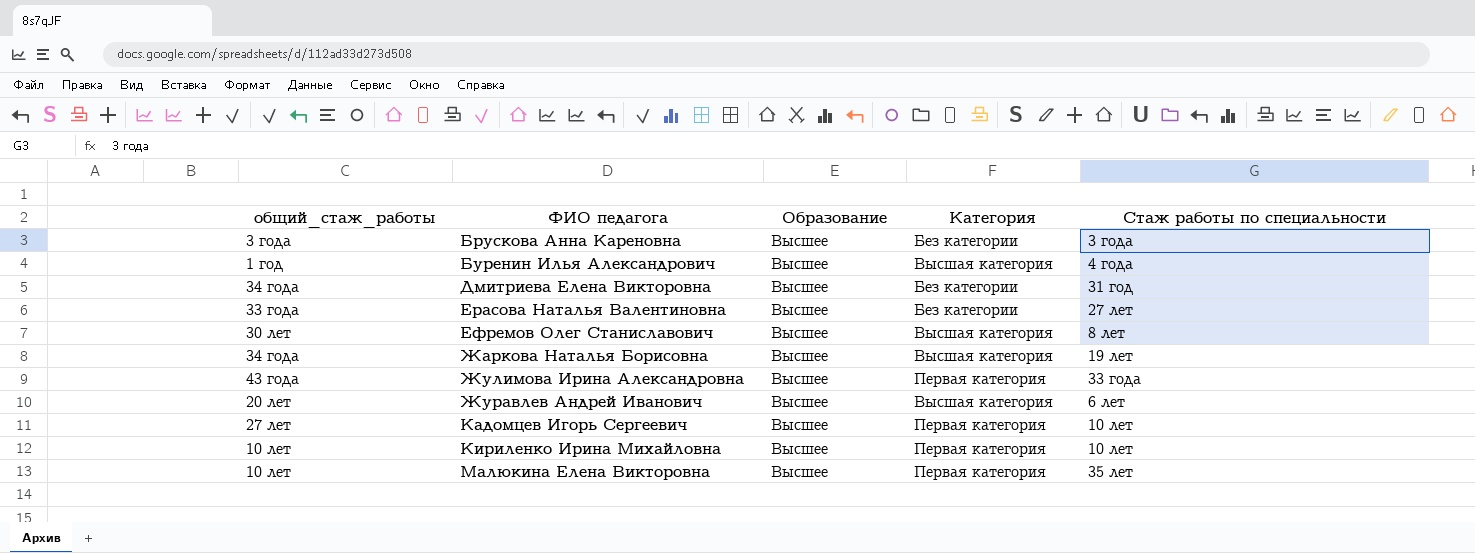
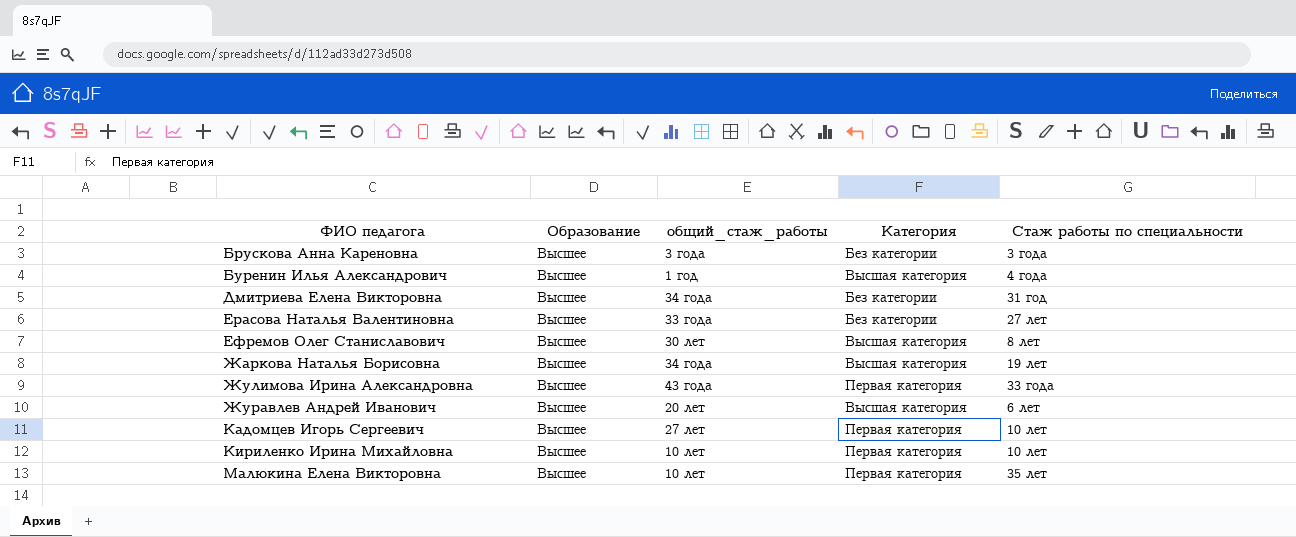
column общий_стаж_работы | position: 1 -> 3

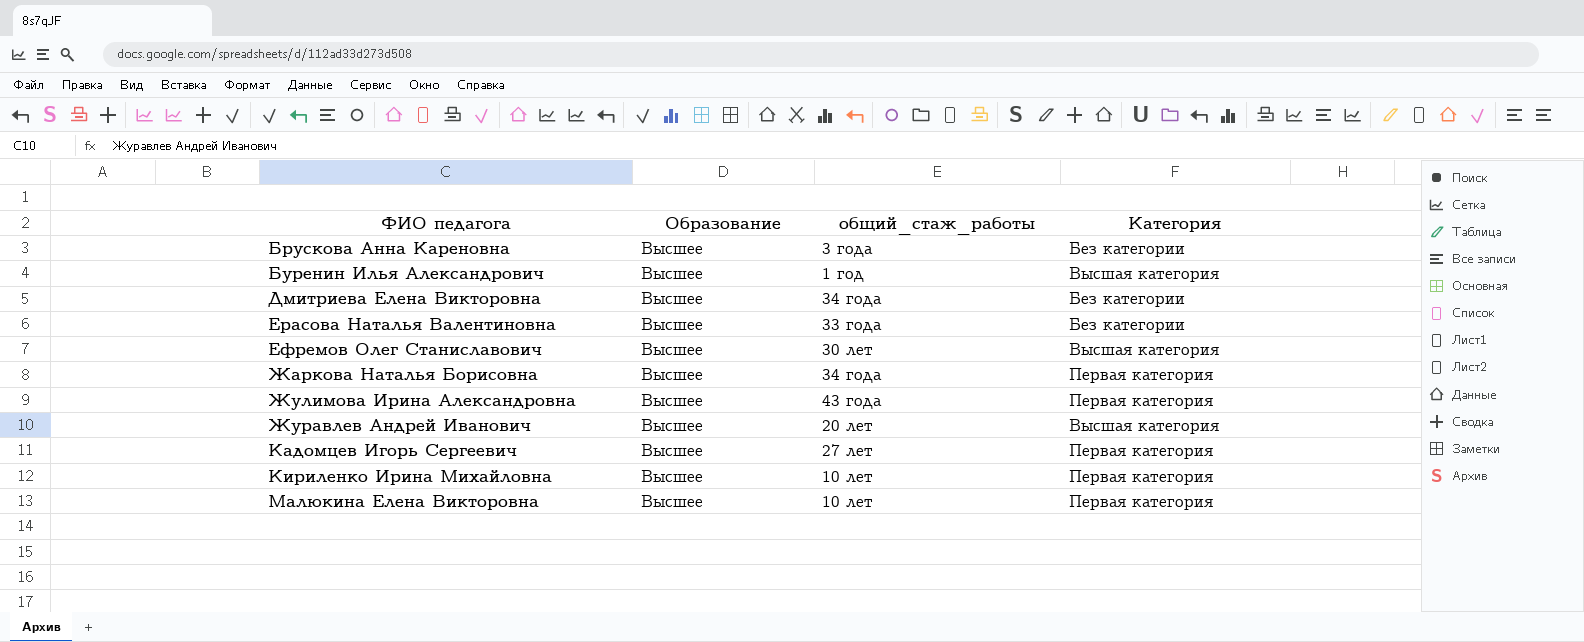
column Стаж работы по специальности | position: 5 -> none
Жаркова Наталья Борисовна | Категория: Высшая категория -> Первая категория

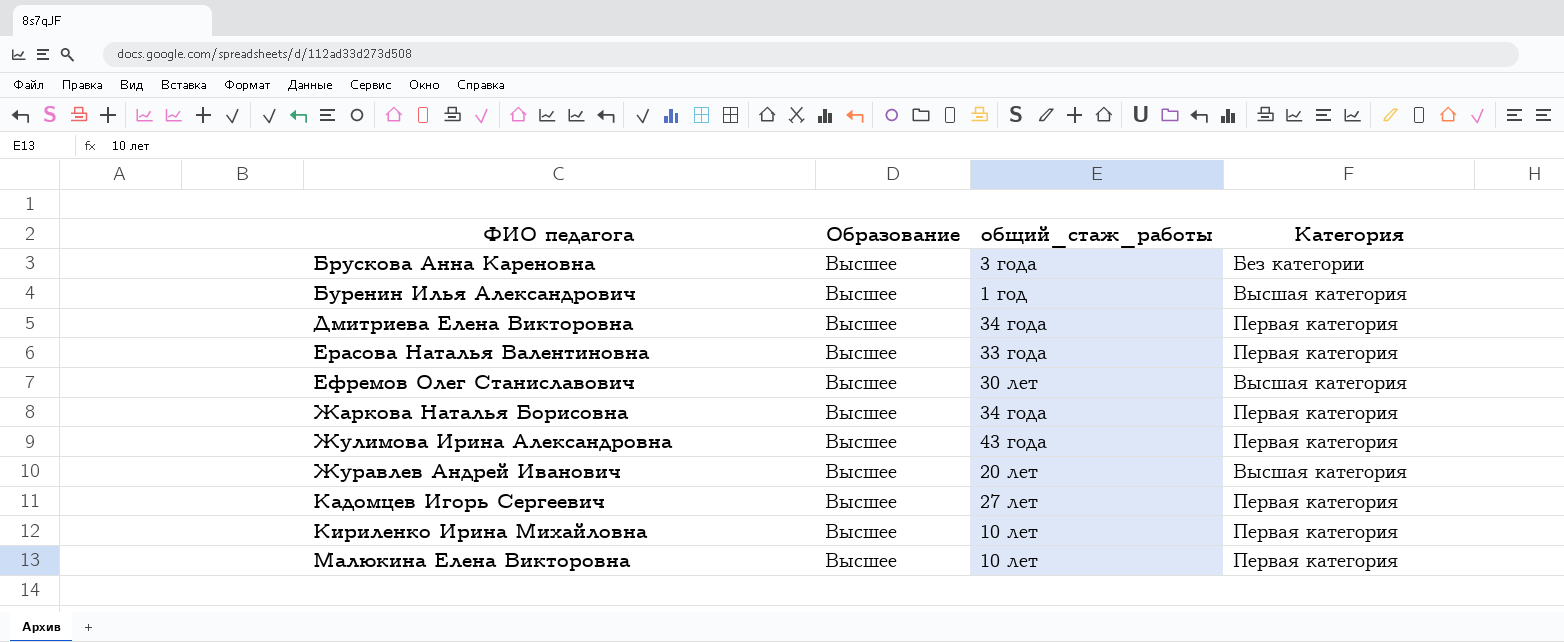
Дмитриева Елена Викторовна | Категория: Без категории -> Первая категория
Ерасова Наталья Валентиновна | Категория: Без категории -> Первая категория

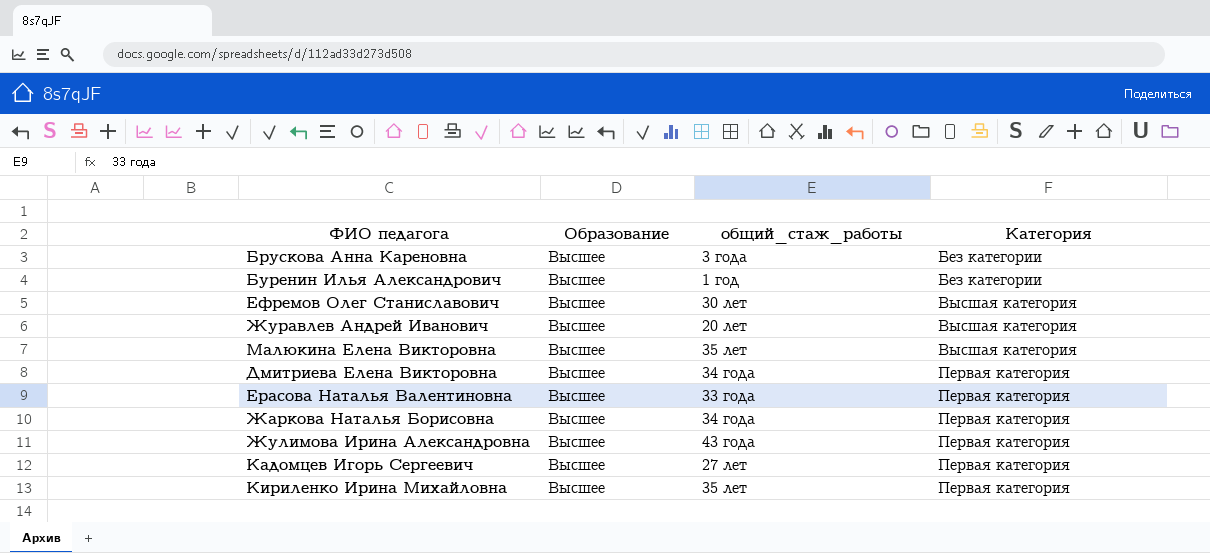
row order: ФИО педагога ascending -> Категория ascending
Буренин Илья Александрович | Категория: Высшая категория -> Без категории
Малюкина Елена Викторовна | общий_стаж_работы: 10 лет -> 35 лет
Малюкина Елена Викторовна | Категория: Первая категория -> Высшая категория
Кириленко Ирина Михайловна | общий_стаж_работы: 10 лет -> 35 лет

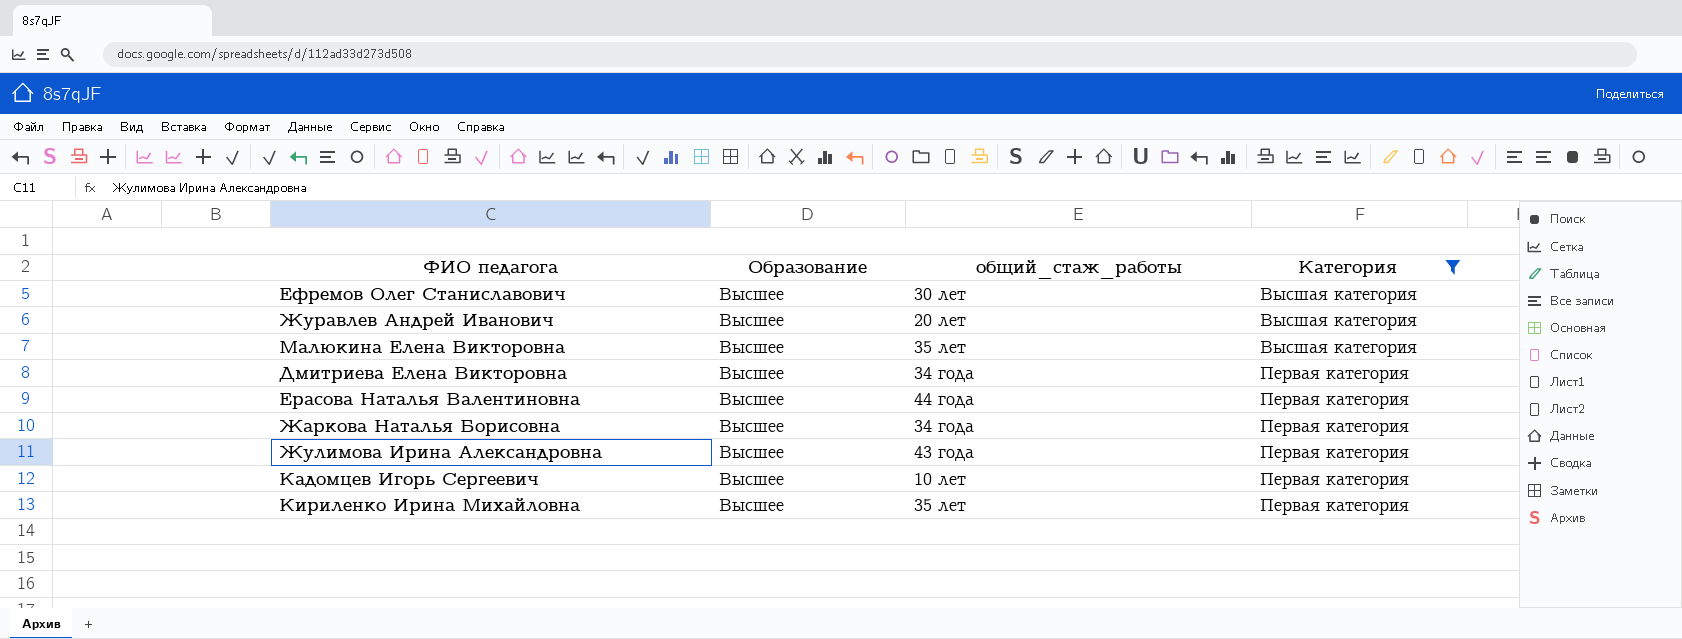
filter: none -> Категория != Без категории
Ерасова Наталья Валентиновна | общий_стаж_работы: 33 года -> 44 года
Кадомцев Игорь Сергеевич | общий_стаж_работы: 27 лет -> 10 лет

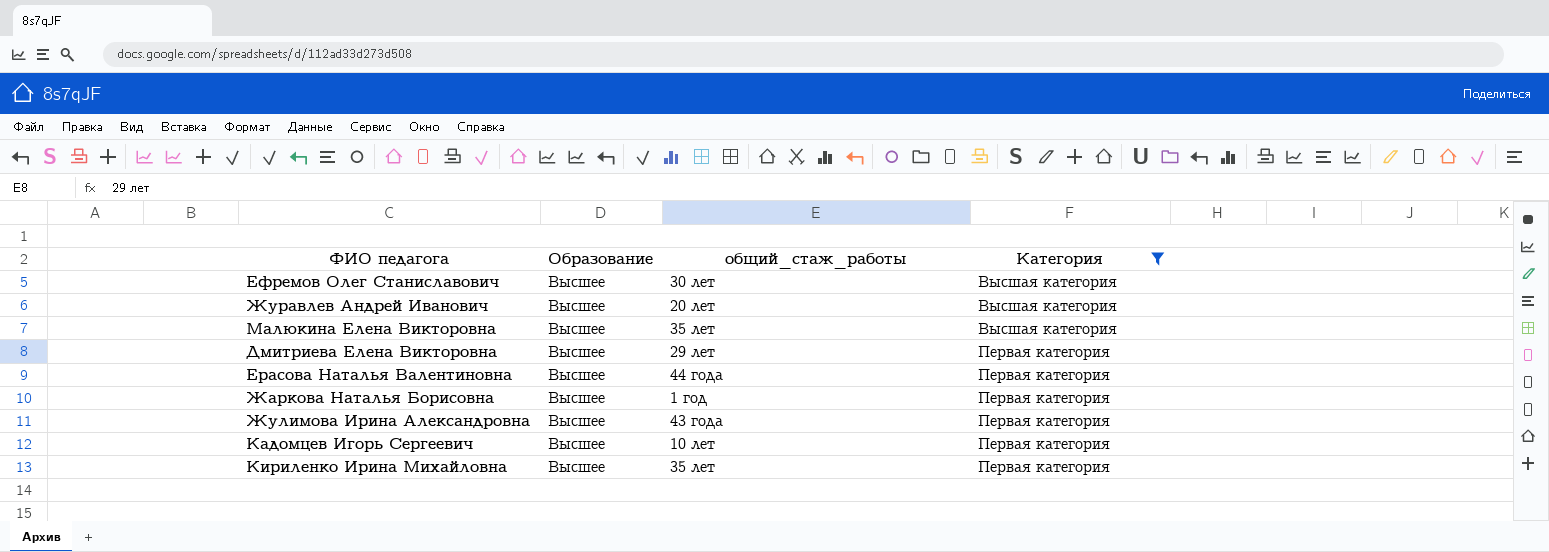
Дмитриева Елена Викторовна | общий_стаж_работы: 34 года -> 29 лет
Жаркова Наталья Борисовна | общий_стаж_работы: 34 года -> 1 год

